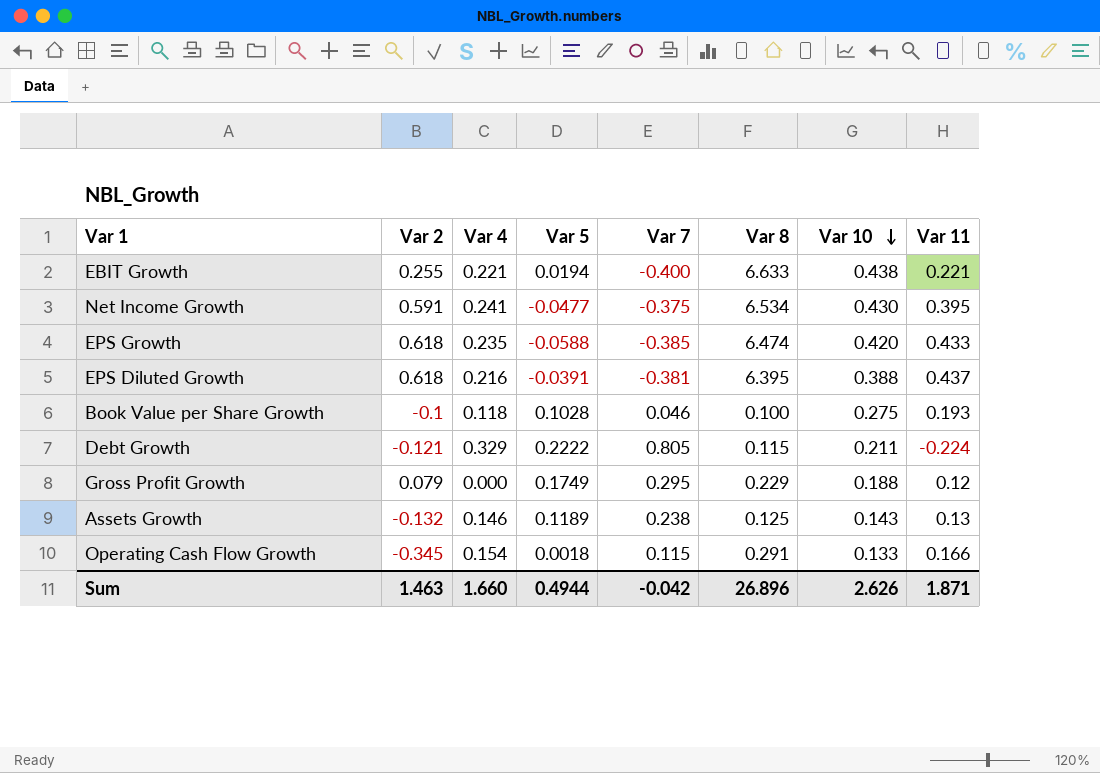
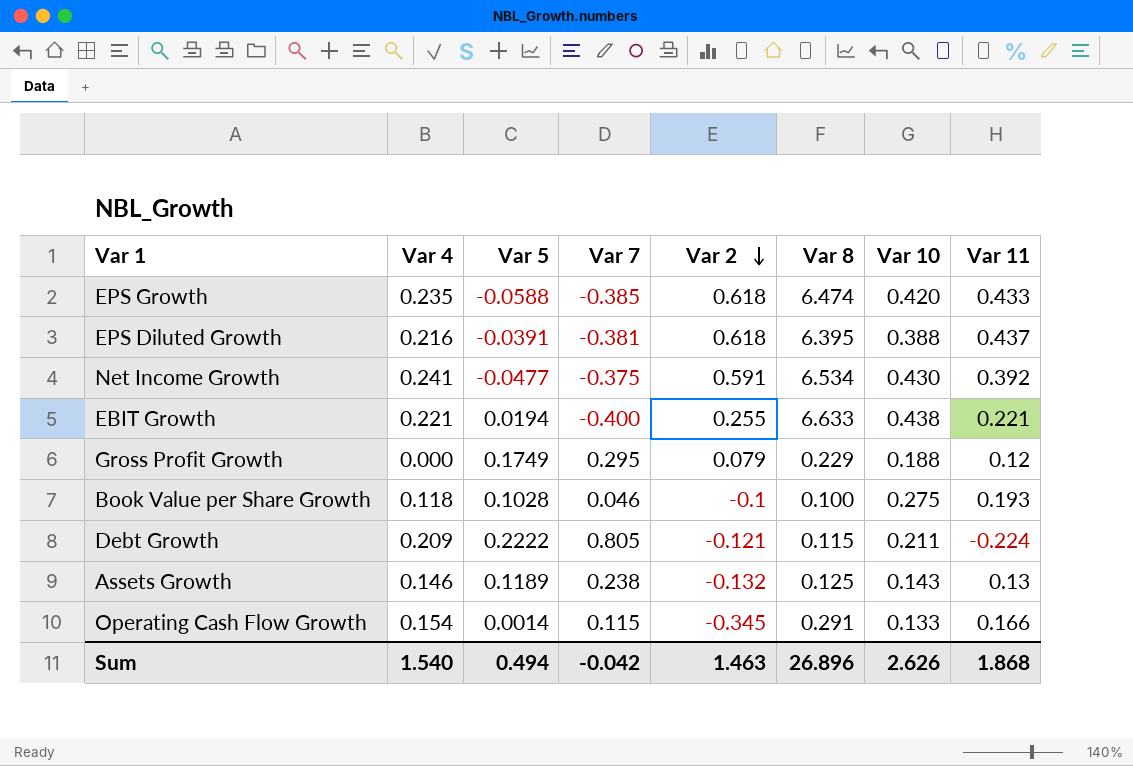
row order: Var 10 descending -> Var 2 descending
column Var 2 | position: 2 -> 5
Net Income Growth | Var 11: 0.395 -> 0.392
Debt Growth | Var 4: 0.329 -> 0.209
Operating Cash Flow Growth | Var 5: 0.0018 -> 0.0014
Sum | Var 4: 1.660 -> 1.540
Sum | Var 5: 0.4944 -> 0.494
Sum | Var 11: 1.871 -> 1.868

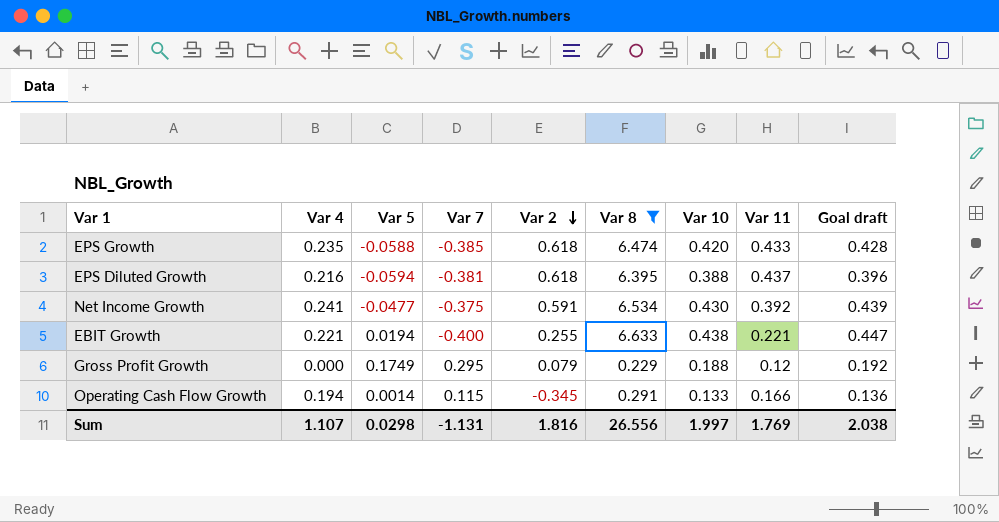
filter: none -> Var 8 >= 0.229
column Goal draft | formula: none -> [Var 10] * 1.02
EPS Diluted Growth | Var 5: -0.0391 -> -0.0594
Operating Cash Flow Growth | Var 4: 0.154 -> 0.194
Sum | Var 4: 1.540 -> 1.107
Sum | Var 5: 0.494 -> 0.0298
Sum | Var 7: -0.042 -> -1.131
Sum | Var 2: 1.463 -> 1.816
Sum | Var 8: 26.896 -> 26.556
Sum | Var 10: 2.626 -> 1.997
Sum | Var 11: 1.868 -> 1.769

